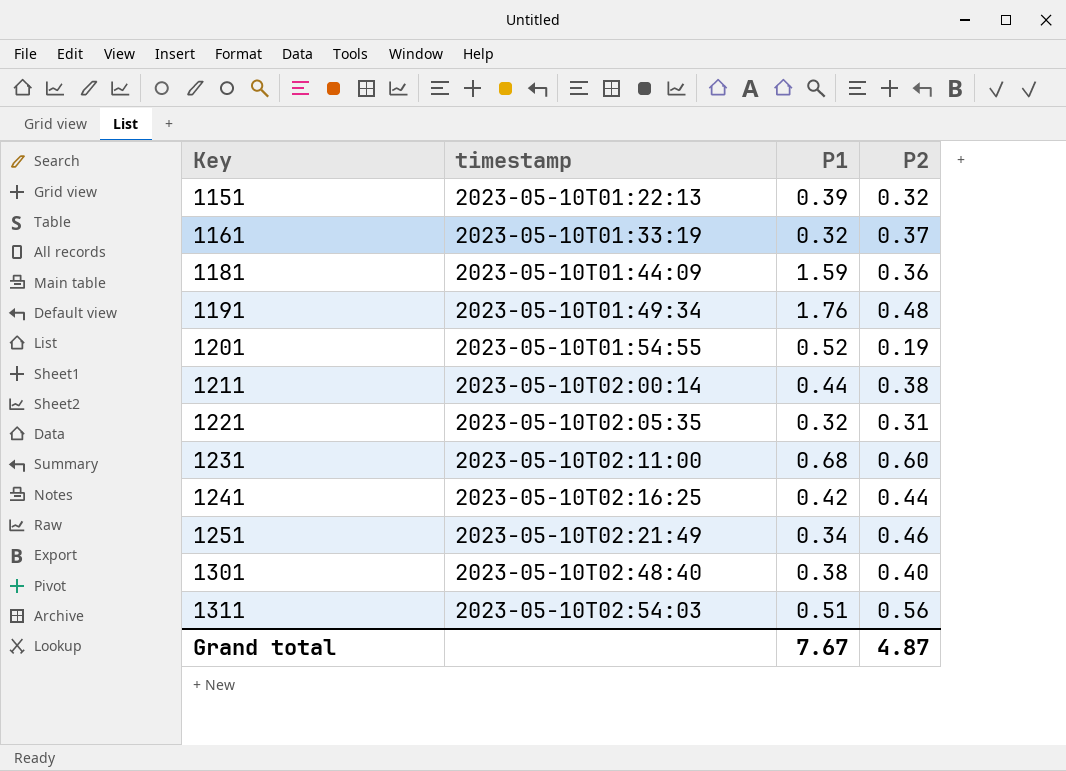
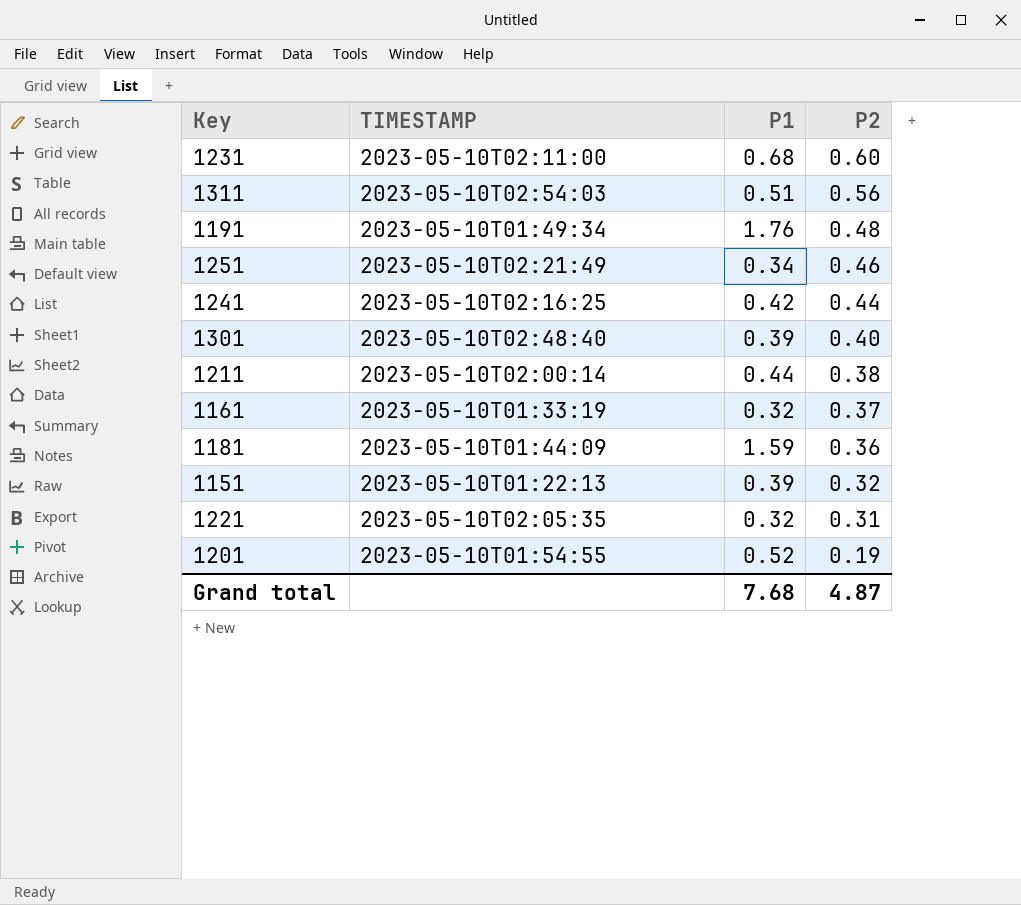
row order: Key ascending -> P2 descending
column name: timestamp -> TIMESTAMP
1301 | P1: 0.38 -> 0.39
Grand total | P1: 7.67 -> 7.68

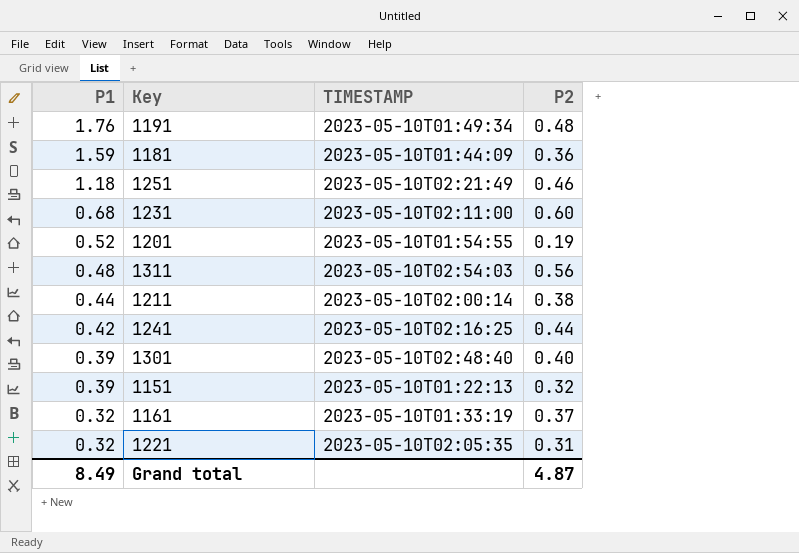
row order: P2 descending -> P1 descending
column P1 | position: 3 -> 1
1251 | P1: 0.34 -> 1.18
1311 | P1: 0.51 -> 0.48
Grand total | P1: 7.68 -> 8.49

